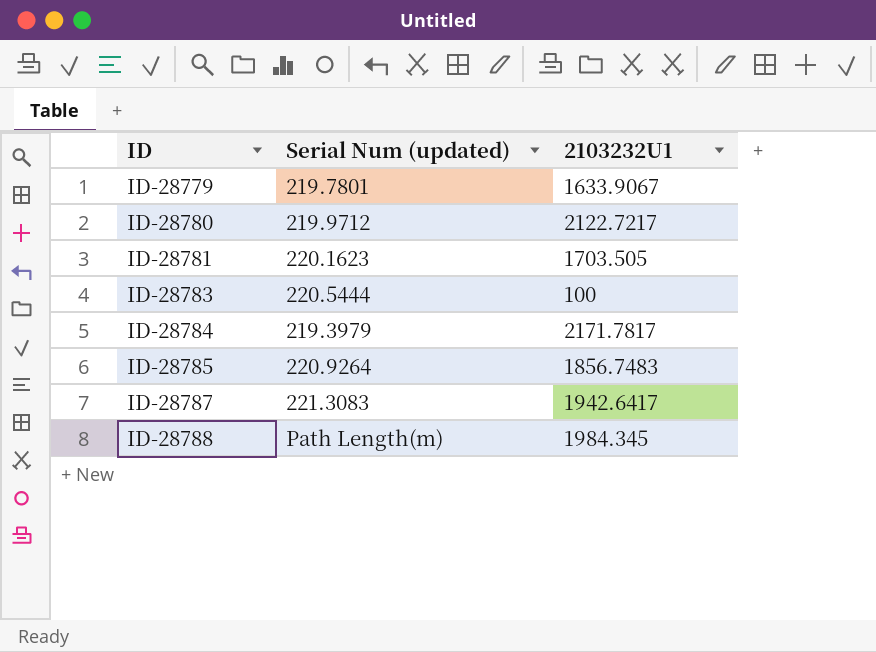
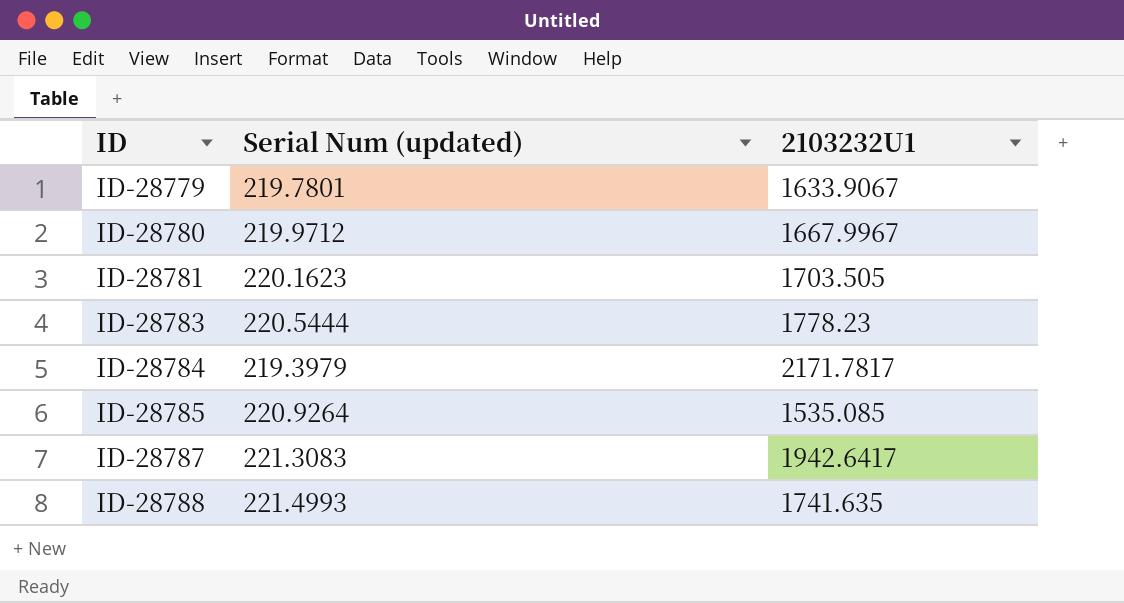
ID-28780 | 2103232U1: 2122.7217 -> 1667.9967
ID-28783 | 2103232U1: 100 -> 1778.23
ID-28785 | 2103232U1: 1856.7483 -> 1535.085
ID-28788 | Serial Num (updated): Path Length(m) -> 221.4993
ID-28788 | 2103232U1: 1984.345 -> 1741.635

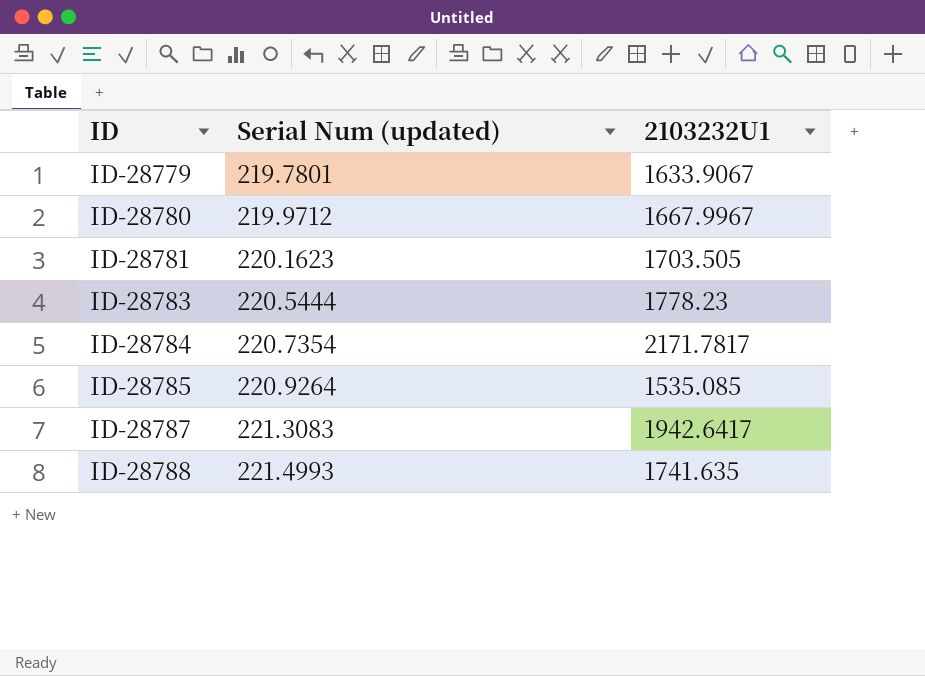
ID-28784 | Serial Num (updated): 219.3979 -> 220.7354

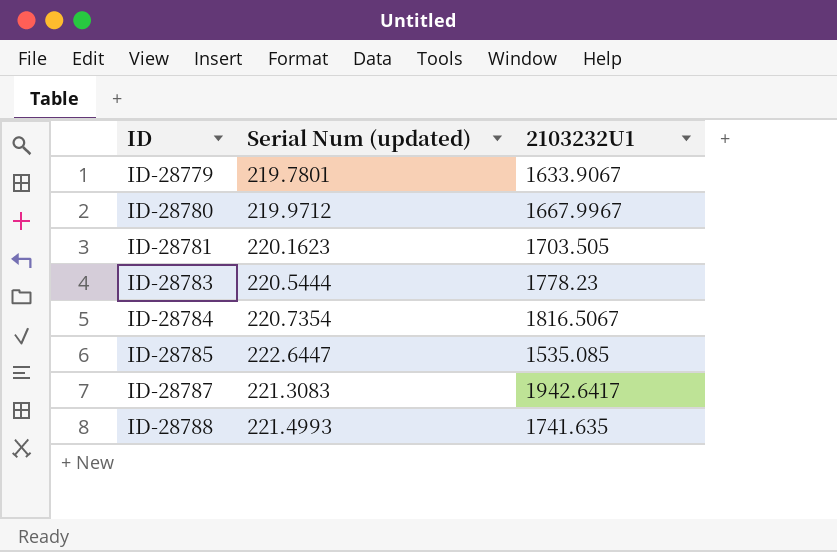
ID-28784 | 2103232U1: 2171.7817 -> 1816.5067
ID-28785 | Serial Num (updated): 220.9264 -> 222.6447

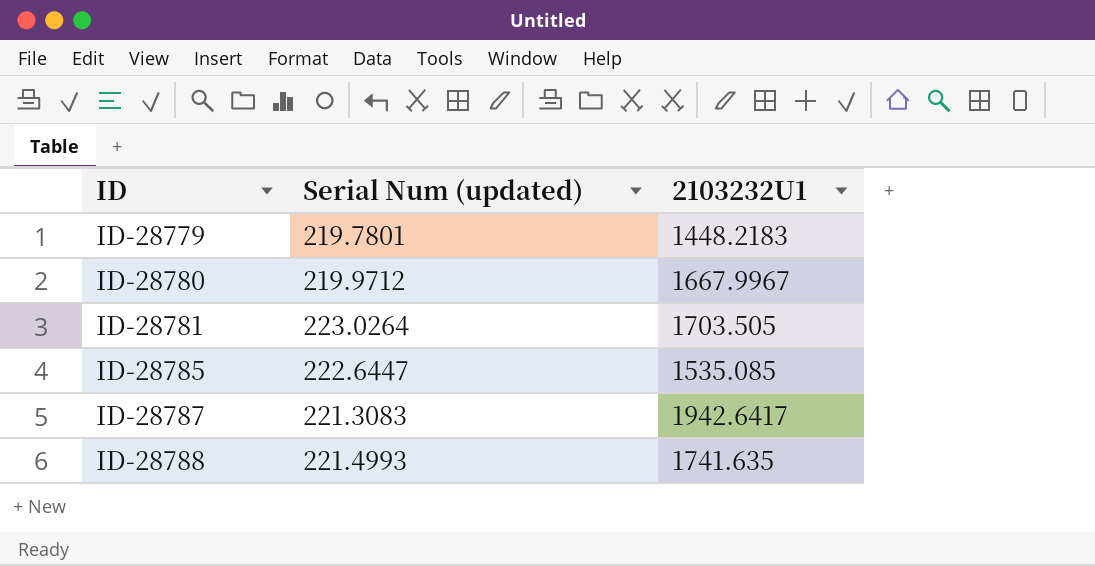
row ID-28783: 220.5444 | 1778.23 -> none
row ID-28784: 220.7354 | 1816.5067 -> none
ID-28779 | 2103232U1: 1633.9067 -> 1448.2183
ID-28781 | Serial Num (updated): 220.1623 -> 223.0264

